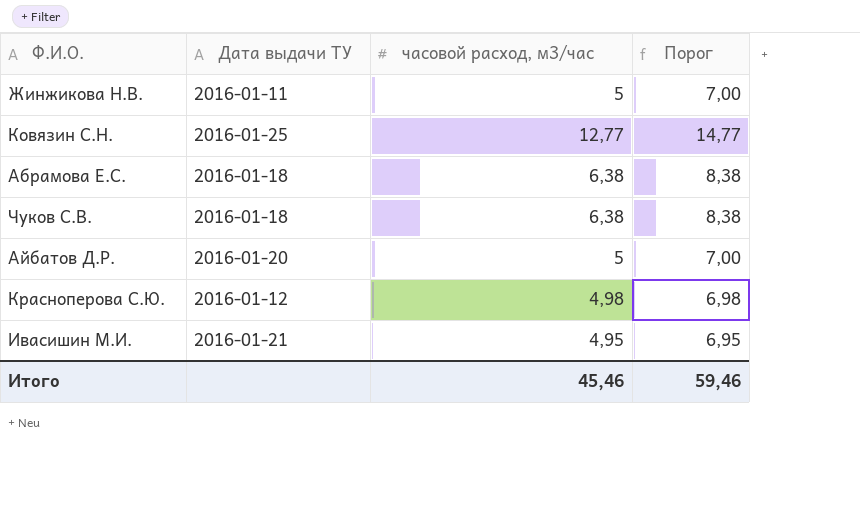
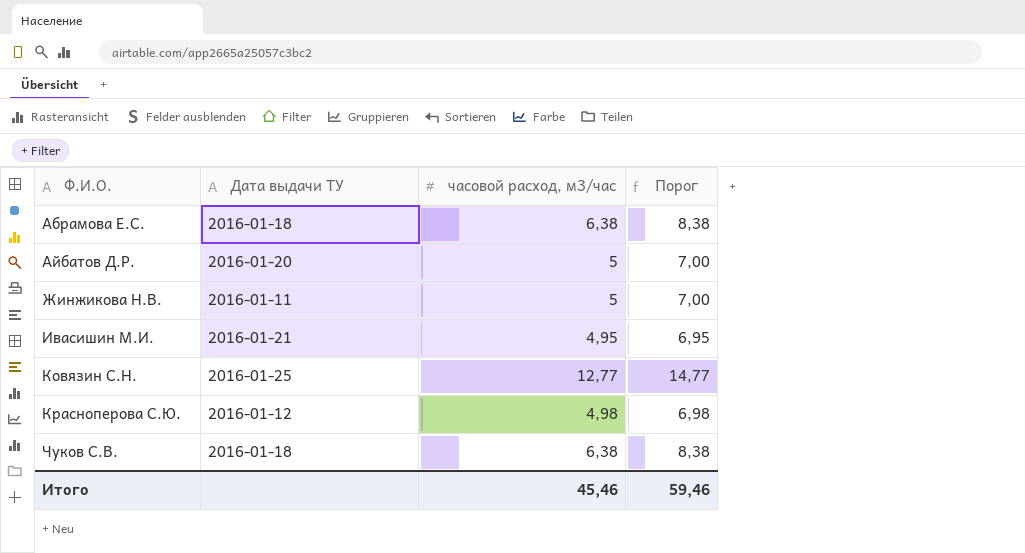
row order: none -> Ф.И.О. ascending

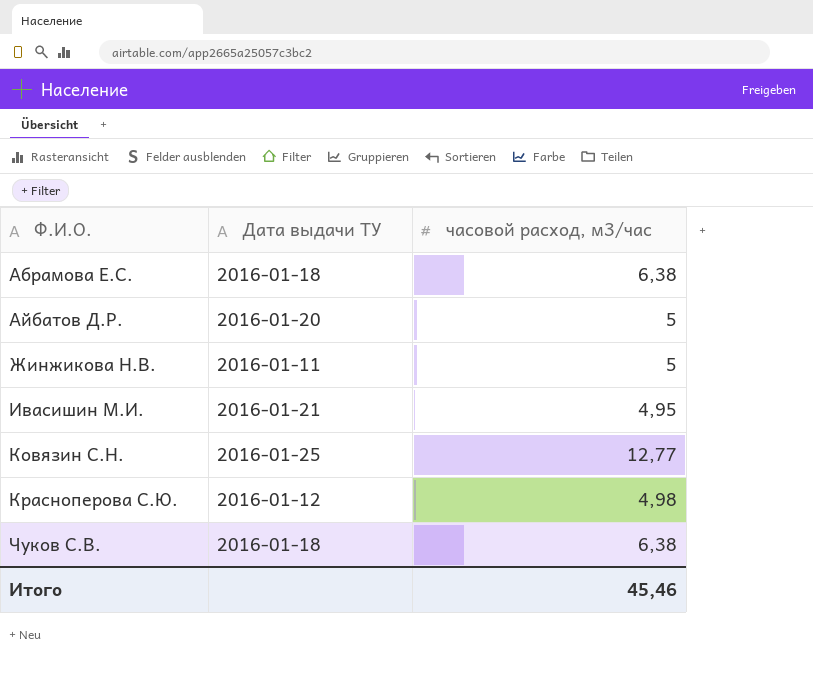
column Порог | formula: [часовой расход, м3/час] + 2 -> none

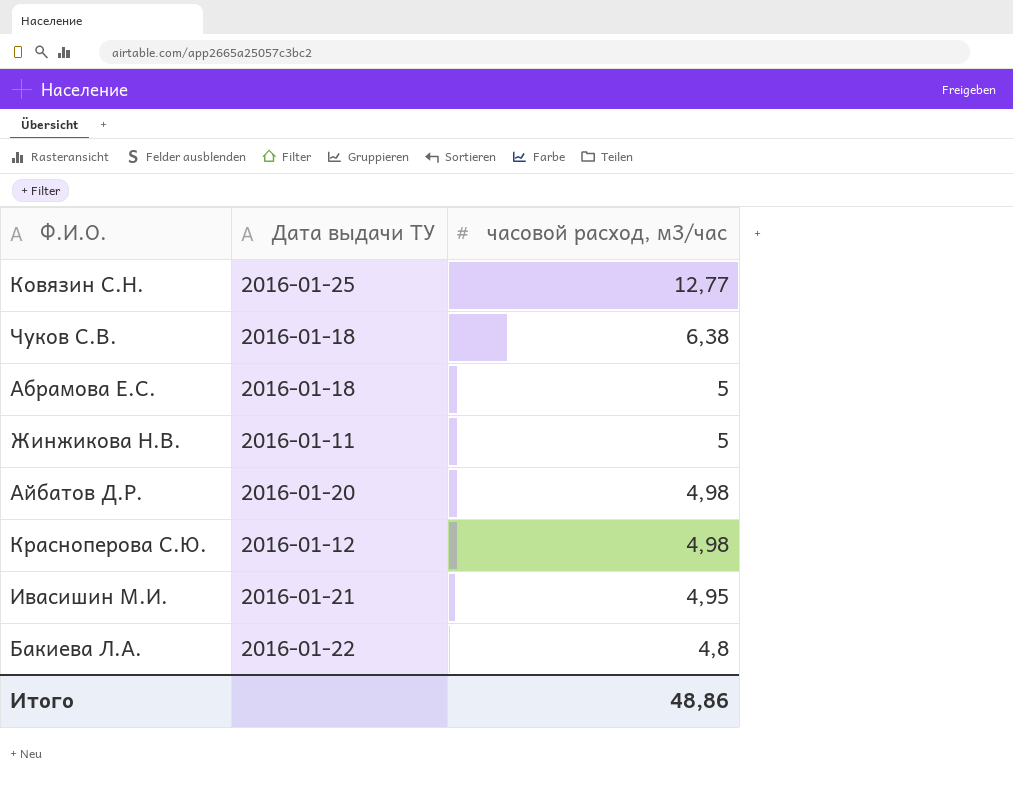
row order: Ф.И.О. ascending -> часовой расход, м3/час descending
Абрамова Е.С. | часовой расход, м3/час: 6,38 -> 5
Айбатов Д.Р. | часовой расход, м3/час: 5 -> 4,98
row Бакиева Л.А.: none -> 2016-01-22 | 4,8
Итого | часовой расход, м3/час: 45,46 -> 48,86

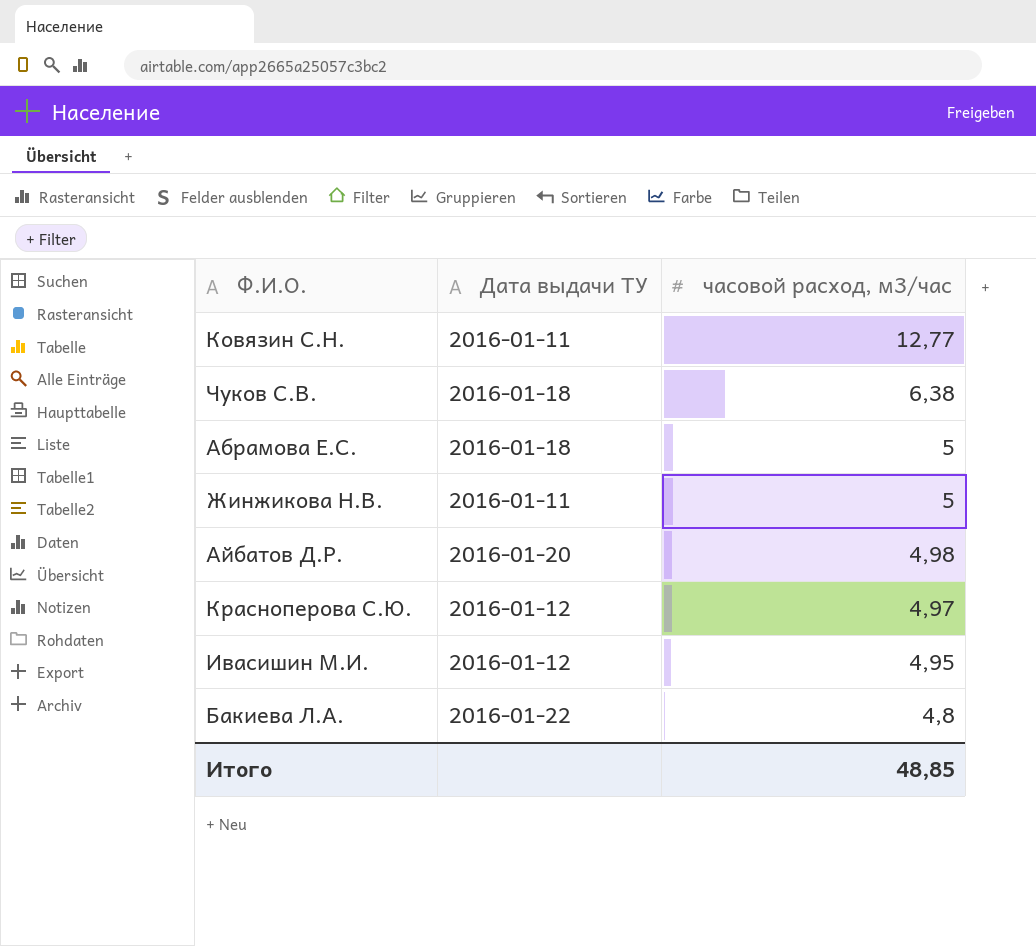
Ковязин С.Н. | Дата выдачи ТУ: 2016-01-25 -> 2016-01-11
Красноперова С.Ю. | часовой расход, м3/час: 4,98 -> 4,97
Ивасишин М.И. | Дата выдачи ТУ: 2016-01-21 -> 2016-01-12
Итого | часовой расход, м3/час: 48,86 -> 48,85

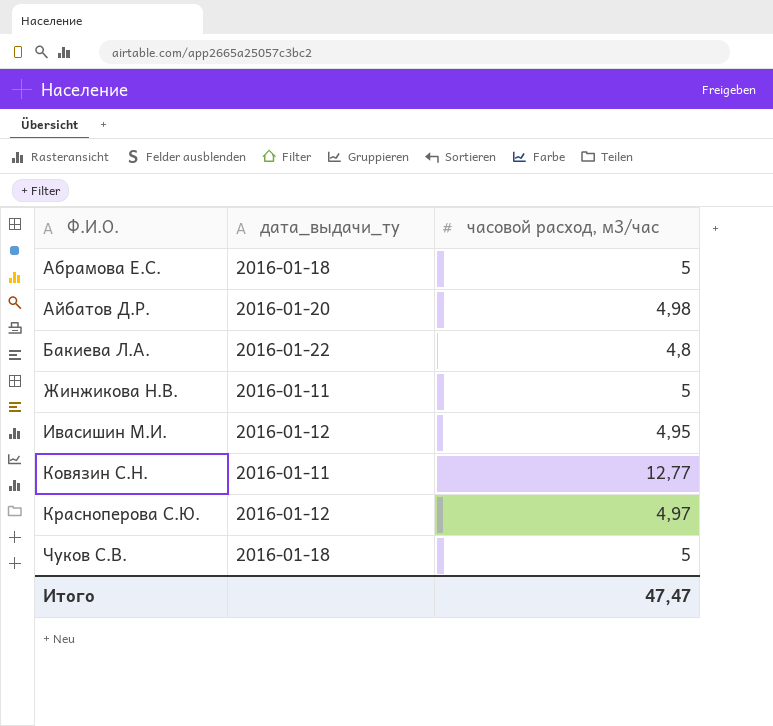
row order: часовой расход, м3/час descending -> Ф.И.О. ascending
column name: Дата выдачи ТУ -> дата_выдачи_ту
Чуков С.В. | часовой расход, м3/час: 6,38 -> 5
Итого | часовой расход, м3/час: 48,85 -> 47,47

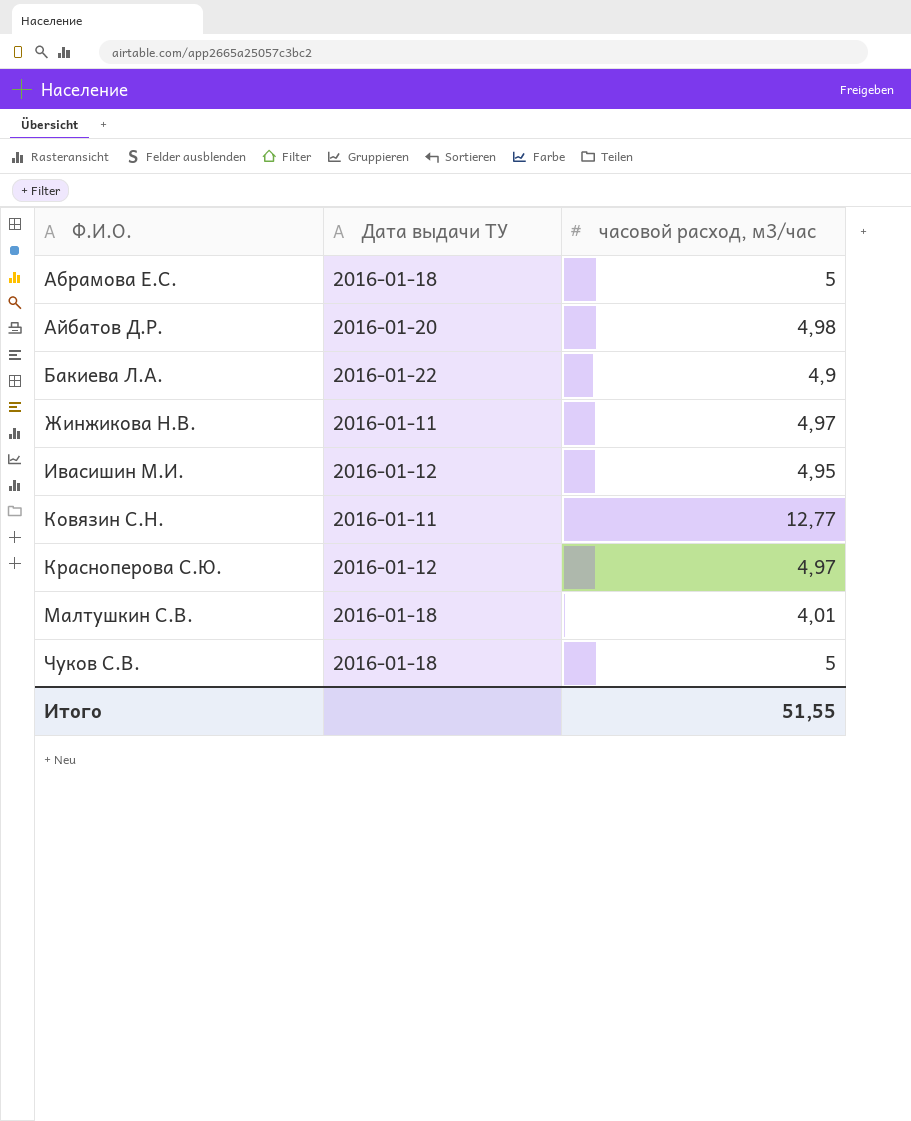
column name: дата_выдачи_ту -> Дата выдачи ТУ
Бакиева Л.А. | часовой расход, м3/час: 4,8 -> 4,9
Жинжикова Н.В. | часовой расход, м3/час: 5 -> 4,97
row Малтушкин С.В.: none -> 2016-01-18 | 4,01
Итого | часовой расход, м3/час: 47,47 -> 51,55

